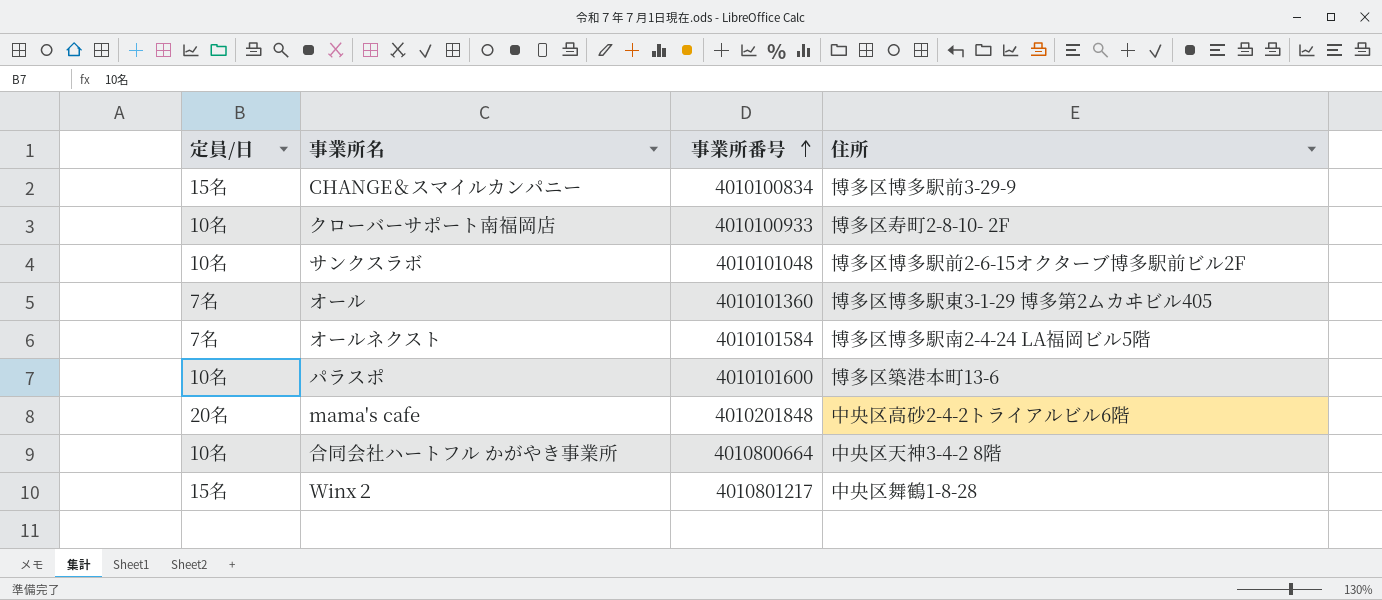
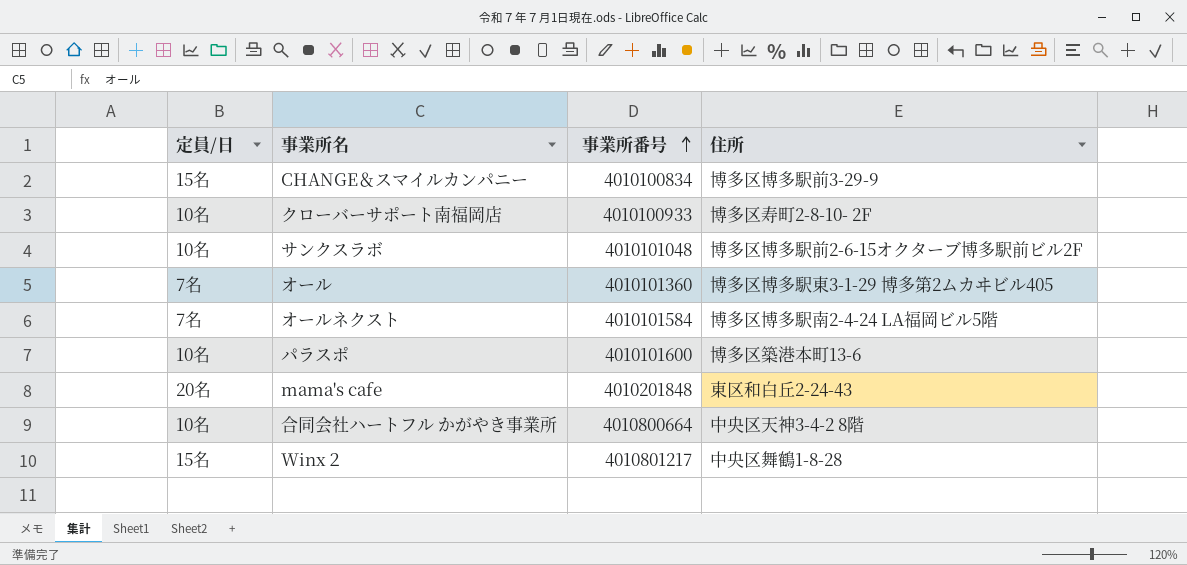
mama's cafe | 住所: 中央区高砂2-4-2トライアルビル6階 -> 東区和白丘2-24-43

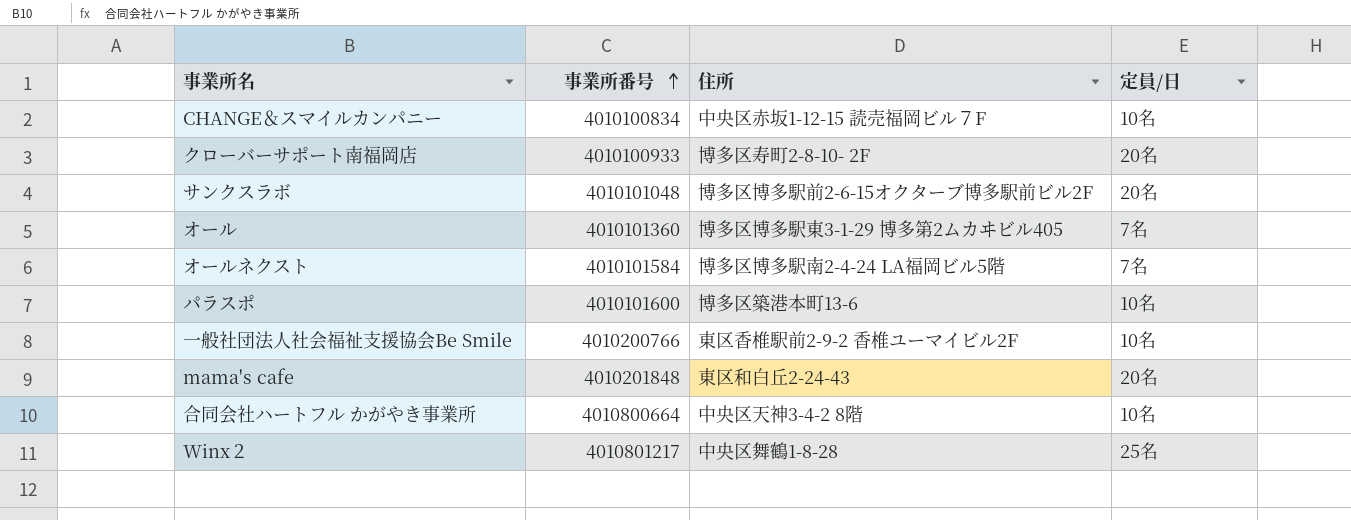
column 定員/日 | position: 1 -> 4
CHANGE＆スマイルカンパニー | 住所: 博多区博多駅前3-29-9 -> 中央区赤坂1-12-15 読売福岡ビル７F
CHANGE＆スマイルカンパニー | 定員/日: 15名 -> 10名
クローバーサポート南福岡店 | 定員/日: 10名 -> 20名
サンクスラボ | 定員/日: 10名 -> 20名
row 一般社団法人社会福祉支援協会Be Smile: none -> 4010200766 | 東区香椎駅前2-9-2 香椎ユーマイビル2F | 10名
Winx２ | 定員/日: 15名 -> 25名

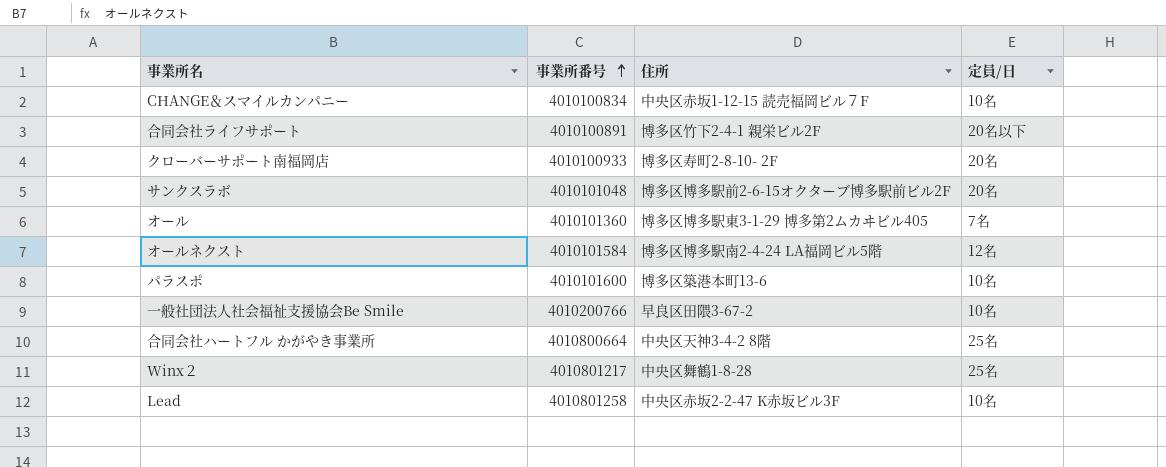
row mama's cafe: 4010201848 | 東区和白丘2-24-43 | 20名 -> none
row 合同会社ライフサポート: none -> 4010100891 | 博多区竹下2-4-1 親栄ビル2F | 20名以下
オールネクスト | 定員/日: 7名 -> 12名
一般社団法人社会福祉支援協会Be Smile | 住所: 東区香椎駅前2-9-2 香椎ユーマイビル2F -> 早良区田隈3-67-2
合同会社ハートフル かがやき事業所 | 定員/日: 10名 -> 25名
row Lead: none -> 4010801258 | 中央区赤坂2-2-47 K赤坂ビル3F | 10名

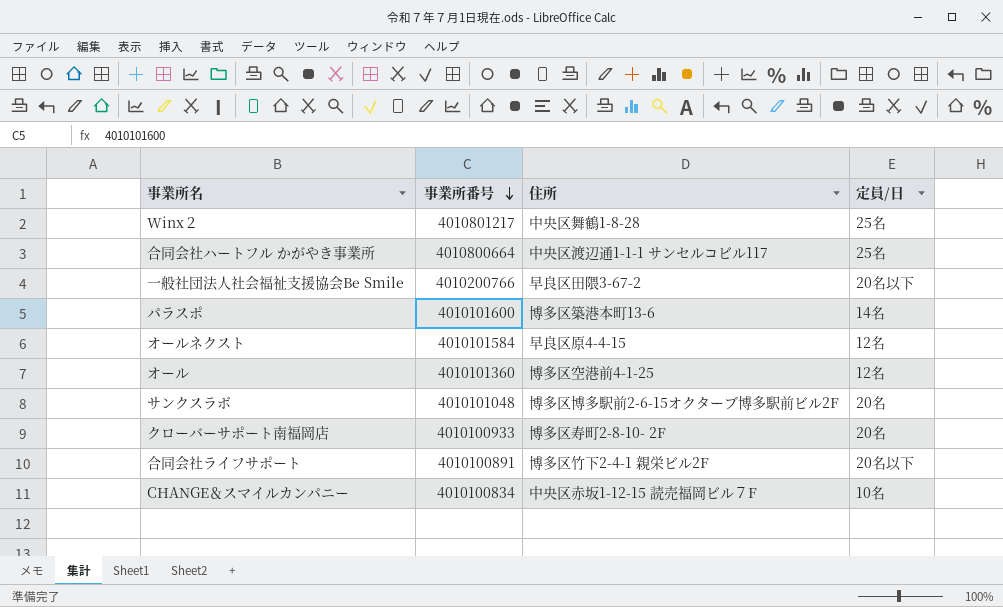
row order: 事業所番号 ascending -> 事業所番号 descending
row Lead: 4010801258 | 中央区赤坂2-2-47 K赤坂ビル3F | 10名 -> none
合同会社ハートフル かがやき事業所 | 住所: 中央区天神3-4-2 8階 -> 中央区渡辺通1-1-1 サンセルコビル117
一般社団法人社会福祉支援協会Be Smile | 定員/日: 10名 -> 20名以下
パラスポ | 定員/日: 10名 -> 14名
オールネクスト | 住所: 博多区博多駅南2-4-24 LA福岡ビル5階 -> 早良区原4-4-15
オール | 住所: 博多区博多駅東3-1-29 博多第2ムカヰビル405 -> 博多区空港前4-1-25
オール | 定員/日: 7名 -> 12名

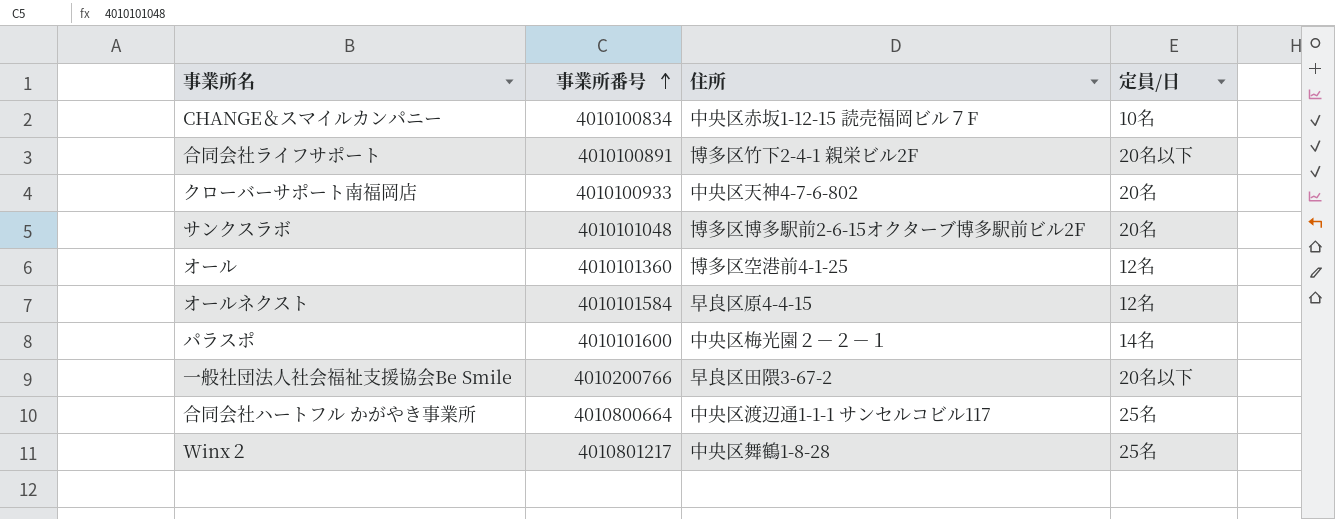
row order: 事業所番号 descending -> 事業所番号 ascending
クローバーサポート南福岡店 | 住所: 博多区寿町2-8-10- 2F -> 中央区天神4-7-6-802
パラスポ | 住所: 博多区築港本町13-6 -> 中央区梅光園２－２－１

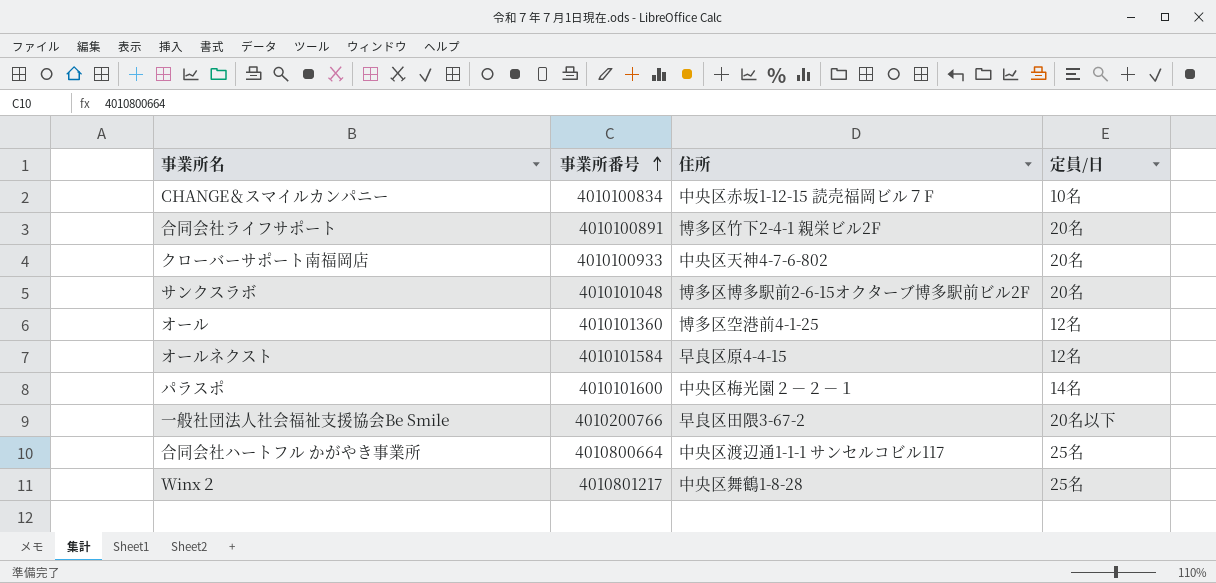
合同会社ライフサポート | 定員/日: 20名以下 -> 20名

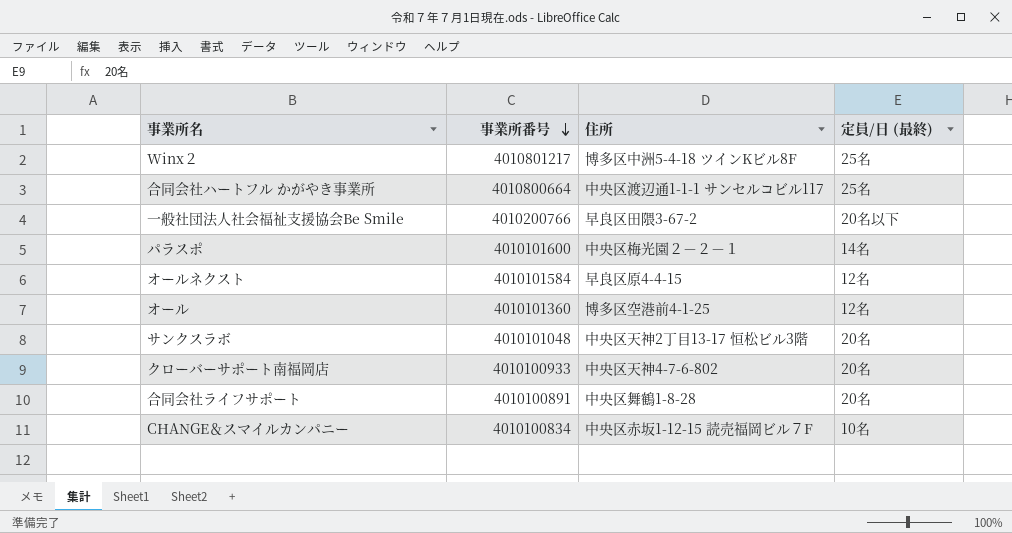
row order: 事業所番号 ascending -> 事業所番号 descending
column name: 定員/日 -> 定員/日 (最終)
Winx２ | 住所: 中央区舞鶴1-8-28 -> 博多区中洲5-4-18 ツインKビル8F
サンクスラボ | 住所: 博多区博多駅前2-6-15オクターブ博多駅前ビル2F -> 中央区天神2丁目13-17 恒松ビル3階
合同会社ライフサポート | 住所: 博多区竹下2-4-1 親栄ビル2F -> 中央区舞鶴1-8-28

